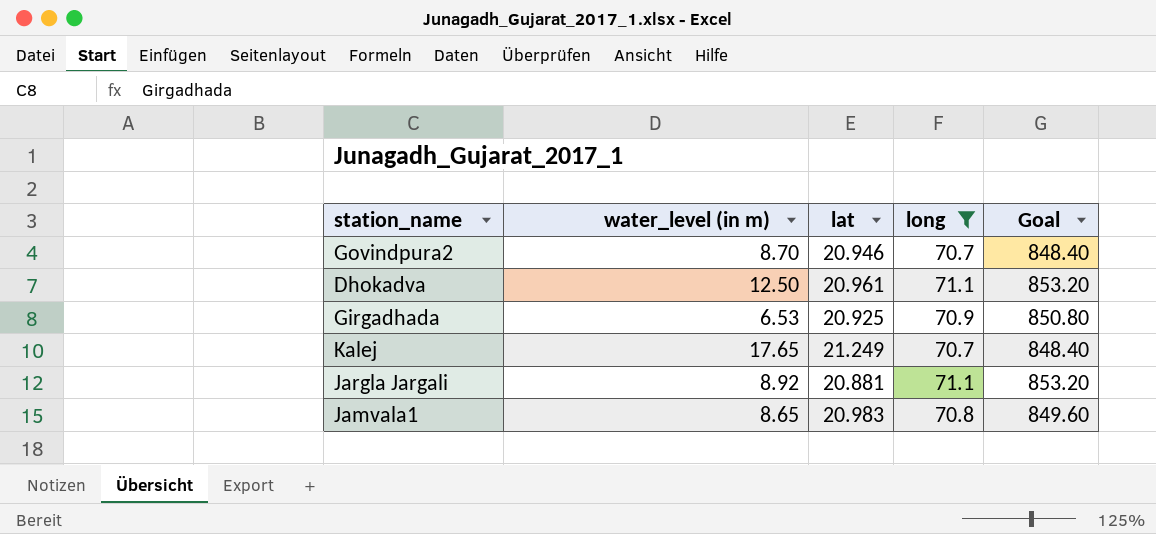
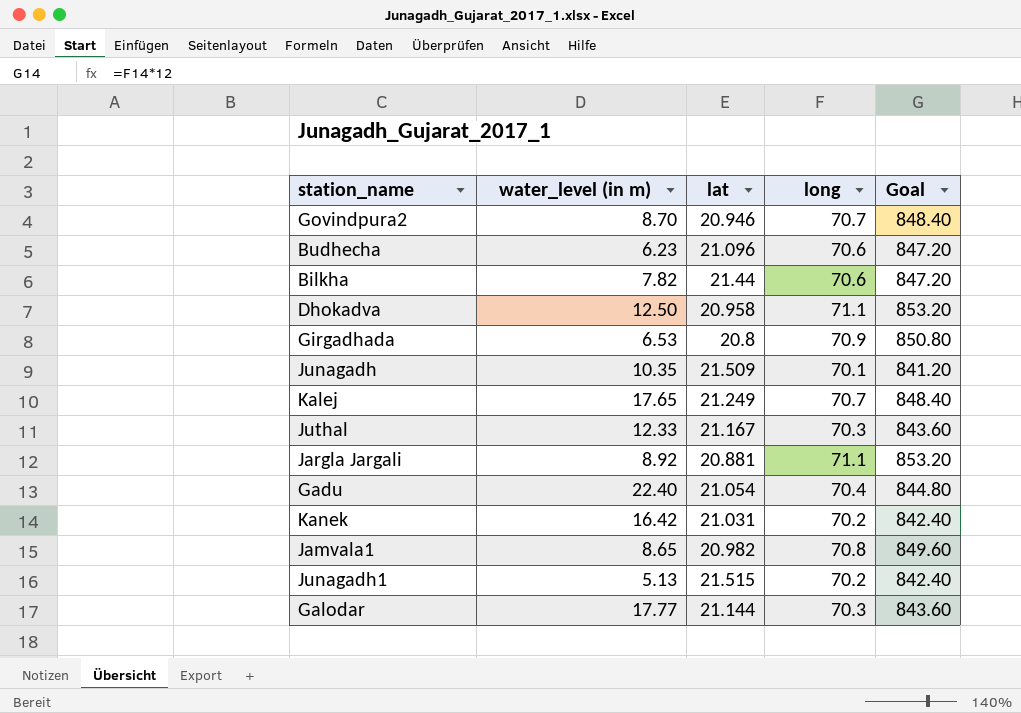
filter: long >= 70.7 -> none
Dhokadva | lat: 20.961 -> 20.958
Girgadhada | lat: 20.925 -> 20.8
Jamvala1 | lat: 20.983 -> 20.982

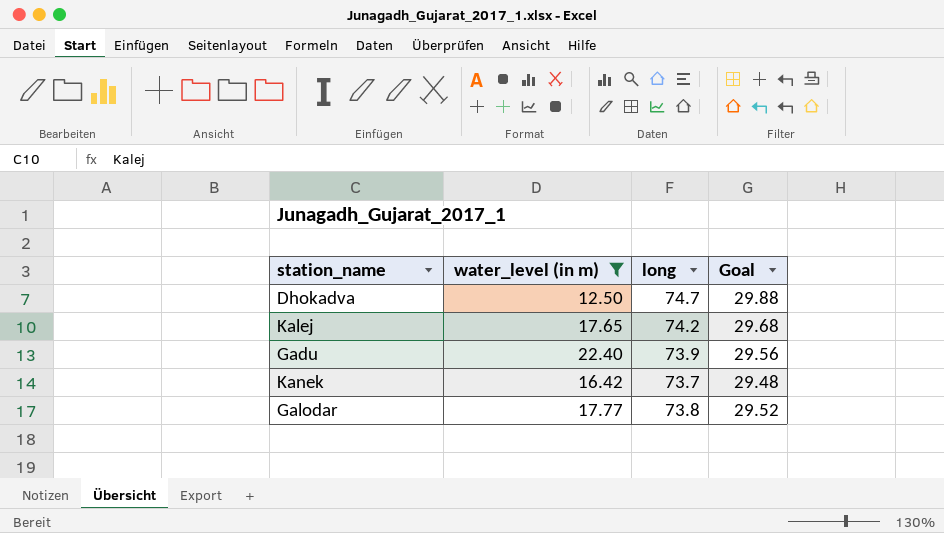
filter: none -> water_level (in m) >= 12.50
column lat | position: 3 -> none
column Goal | formula: [long] * 12 -> [long] * 0.4
Dhokadva | long: 71.1 -> 74.7
Kalej | long: 70.7 -> 74.2
Gadu | long: 70.4 -> 73.9
Kanek | long: 70.2 -> 73.7
Galodar | long: 70.3 -> 73.8

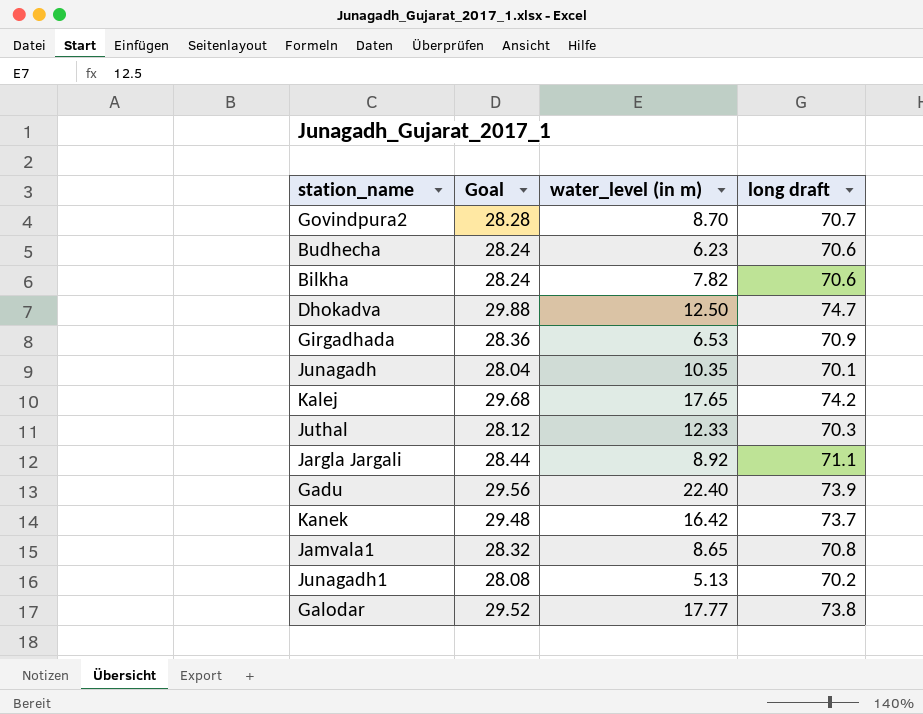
filter: water_level (in m) >= 12.50 -> none
column Goal | position: 4 -> 2
column name: long -> long draft

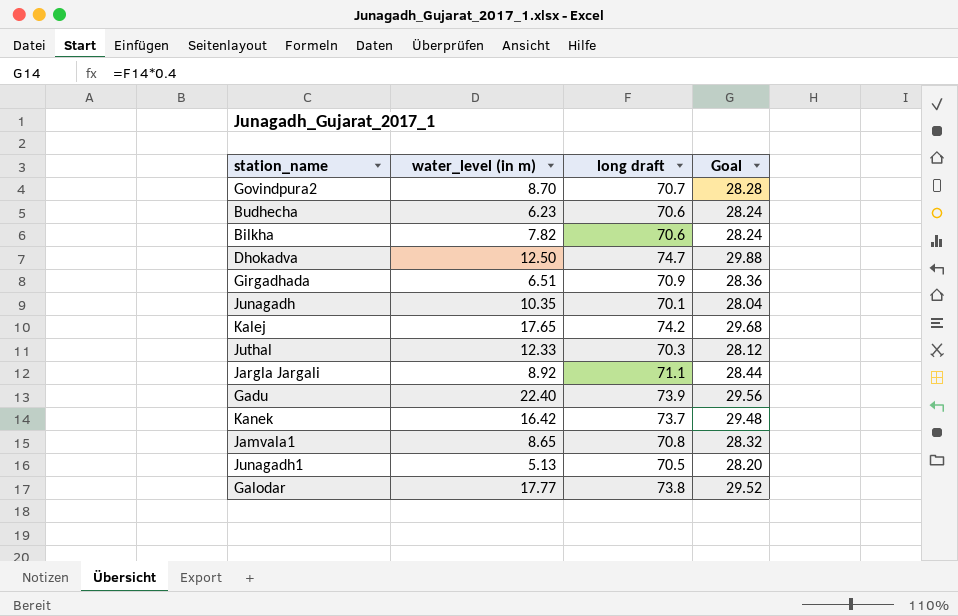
column Goal | position: 2 -> 4
Girgadhada | water_level (in m): 6.53 -> 6.51
Junagadh1 | long draft: 70.2 -> 70.5
Junagadh1 | Goal: 28.08 -> 28.20

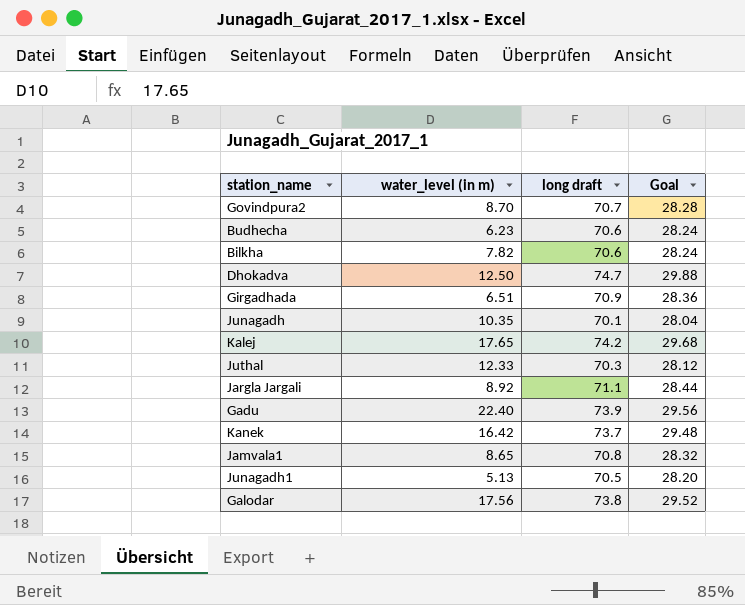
Galodar | water_level (in m): 17.77 -> 17.56

